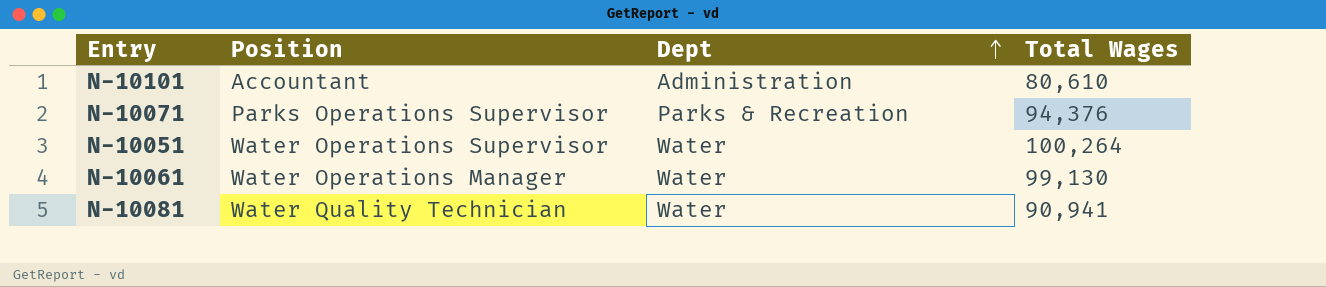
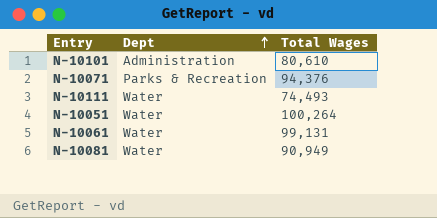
column Position | position: 2 -> none
row N-10111: none -> Water | 74,493
N-10061 | Total Wages: 99,130 -> 99,131
N-10081 | Total Wages: 90,941 -> 90,949

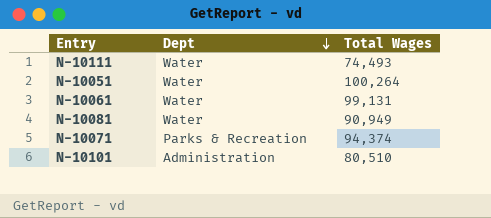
row order: Dept ascending -> Dept descending
N-10071 | Total Wages: 94,376 -> 94,374
N-10101 | Total Wages: 80,610 -> 80,510

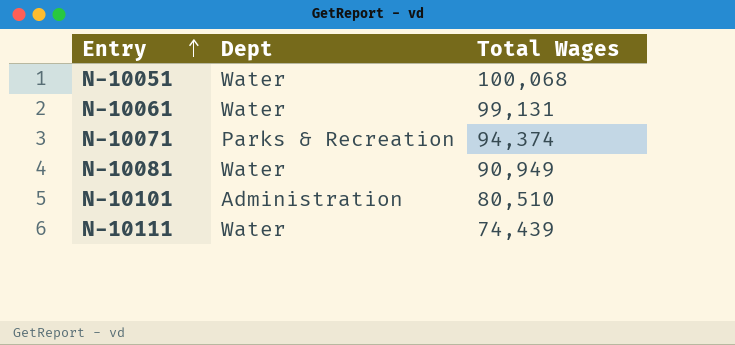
row order: Dept descending -> Entry ascending
N-10051 | Total Wages: 100,264 -> 100,068
N-10111 | Total Wages: 74,493 -> 74,439

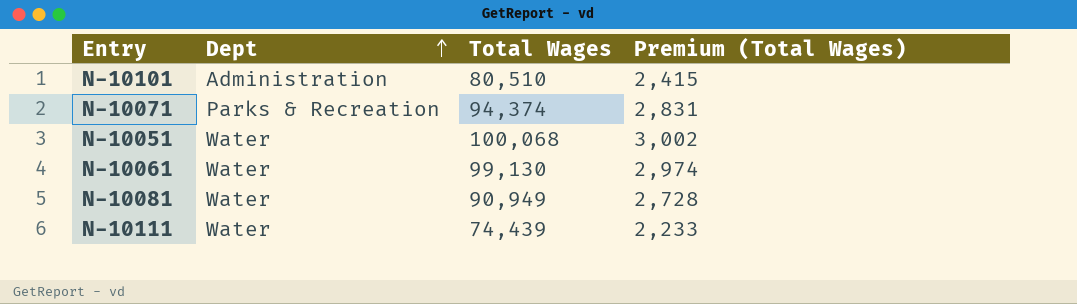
row order: Entry ascending -> Dept ascending
column Premium (Total Wages) | formula: none -> [Total Wages] * 0.03
N-10061 | Total Wages: 99,131 -> 99,130

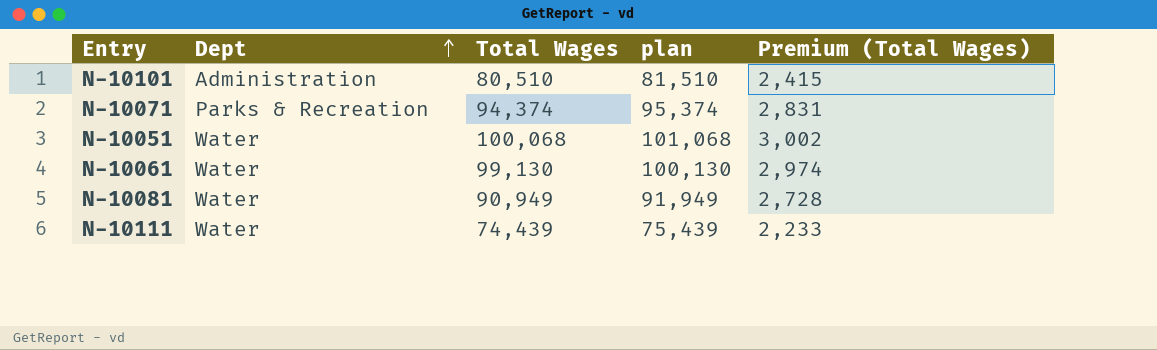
column plan | formula: none -> [Total Wages] + 1000

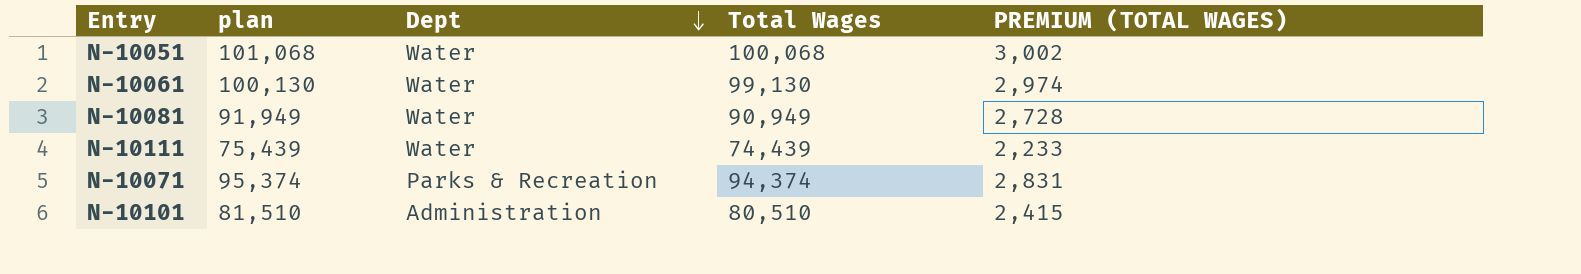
row order: Dept ascending -> Dept descending
column plan | position: 4 -> 2
column name: Premium (Total Wages) -> PREMIUM (TOTAL WAGES)

